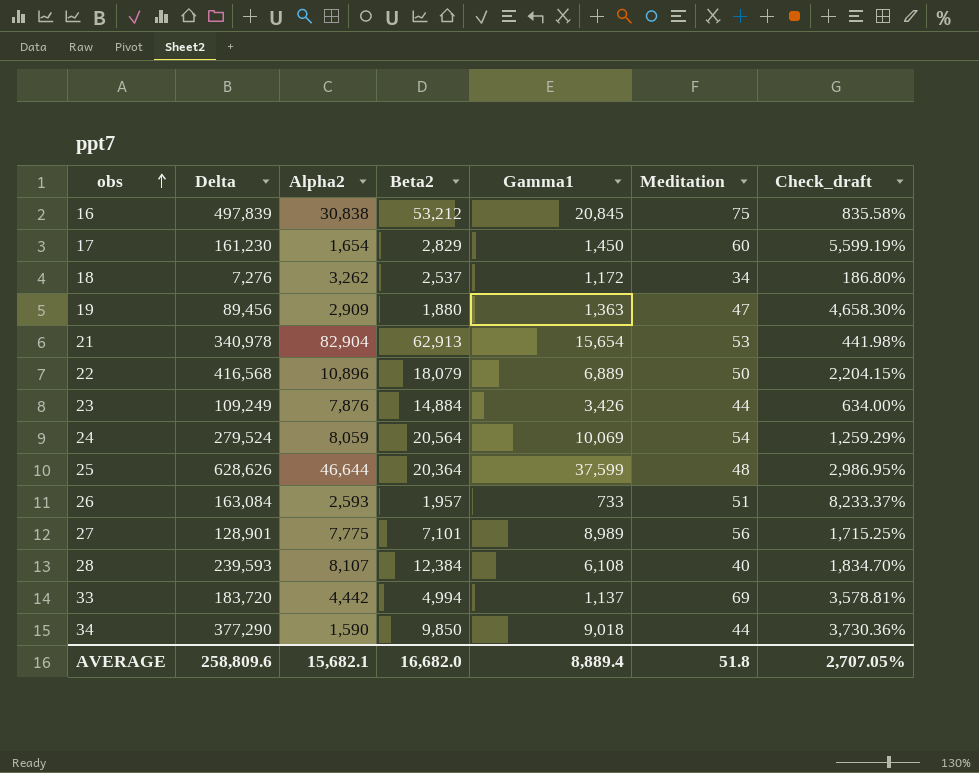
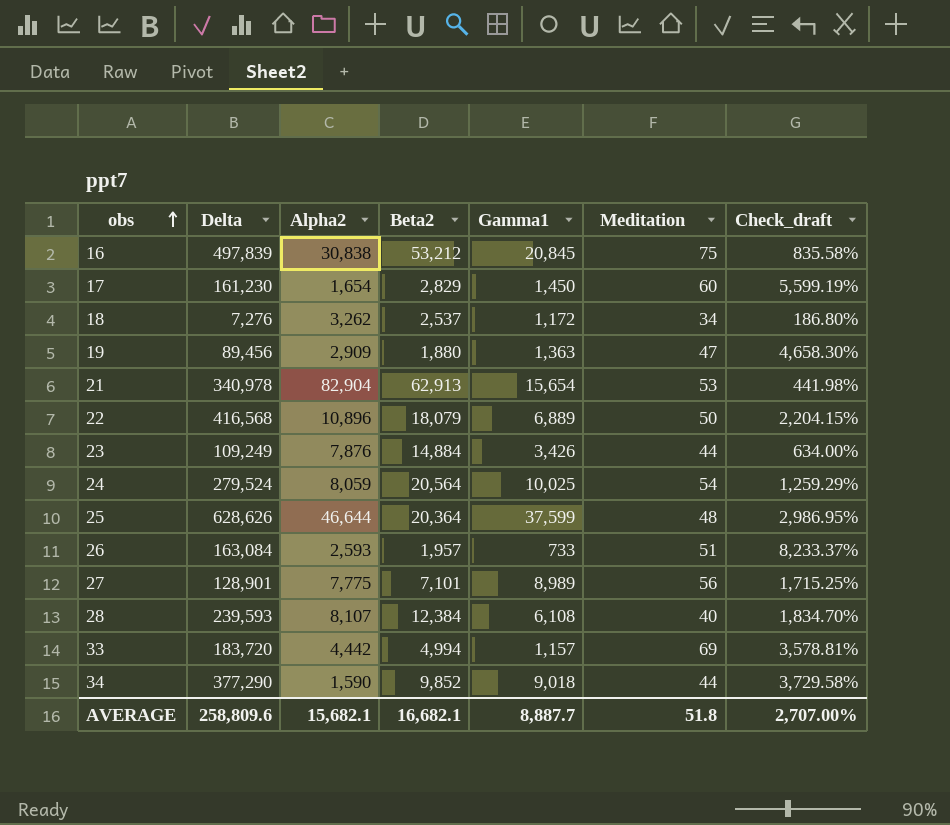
24 | Gamma1: 10,069 -> 10,025
33 | Gamma1: 1,137 -> 1,157
34 | Beta2: 9,850 -> 9,852
34 | Check_draft: 3,730.36% -> 3,729.58%
AVERAGE | Beta2: 16,682.0 -> 16,682.1
AVERAGE | Gamma1: 8,889.4 -> 8,887.7
AVERAGE | Check_draft: 2,707.05% -> 2,707.00%

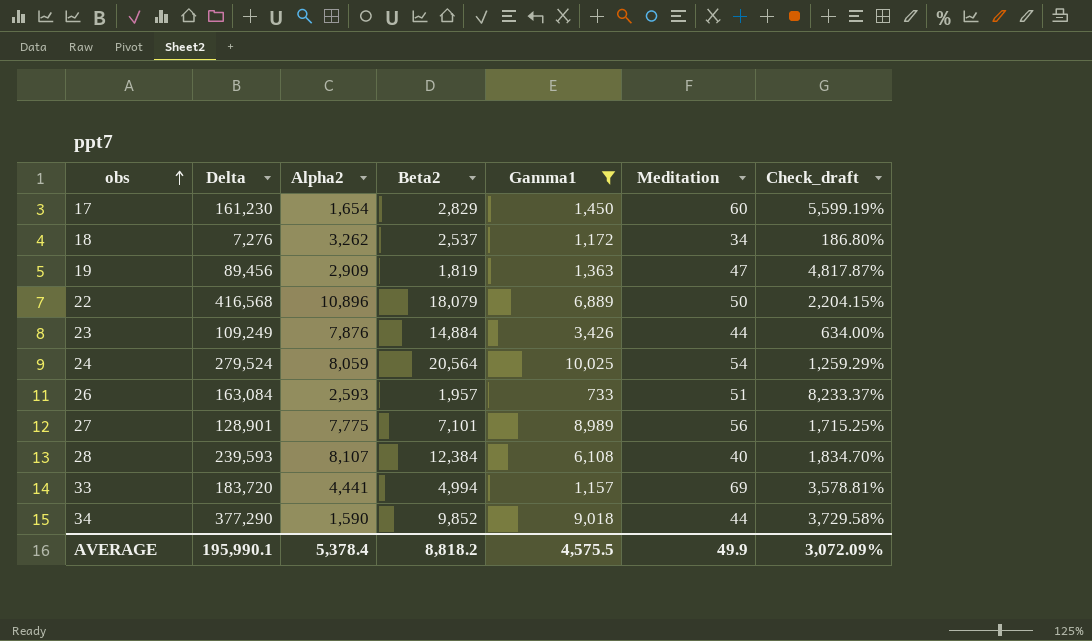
filter: none -> Gamma1 <= 10,025
19 | Beta2: 1,880 -> 1,819
19 | Check_draft: 4,658.30% -> 4,817.87%
33 | Alpha2: 4,442 -> 4,441
AVERAGE | Delta: 258,809.6 -> 195,990.1
AVERAGE | Alpha2: 15,682.1 -> 5,378.4
AVERAGE | Beta2: 16,682.1 -> 8,818.2
AVERAGE | Gamma1: 8,887.7 -> 4,575.5
AVERAGE | Meditation: 51.8 -> 49.9
AVERAGE | Check_draft: 2,707.00% -> 3,072.09%

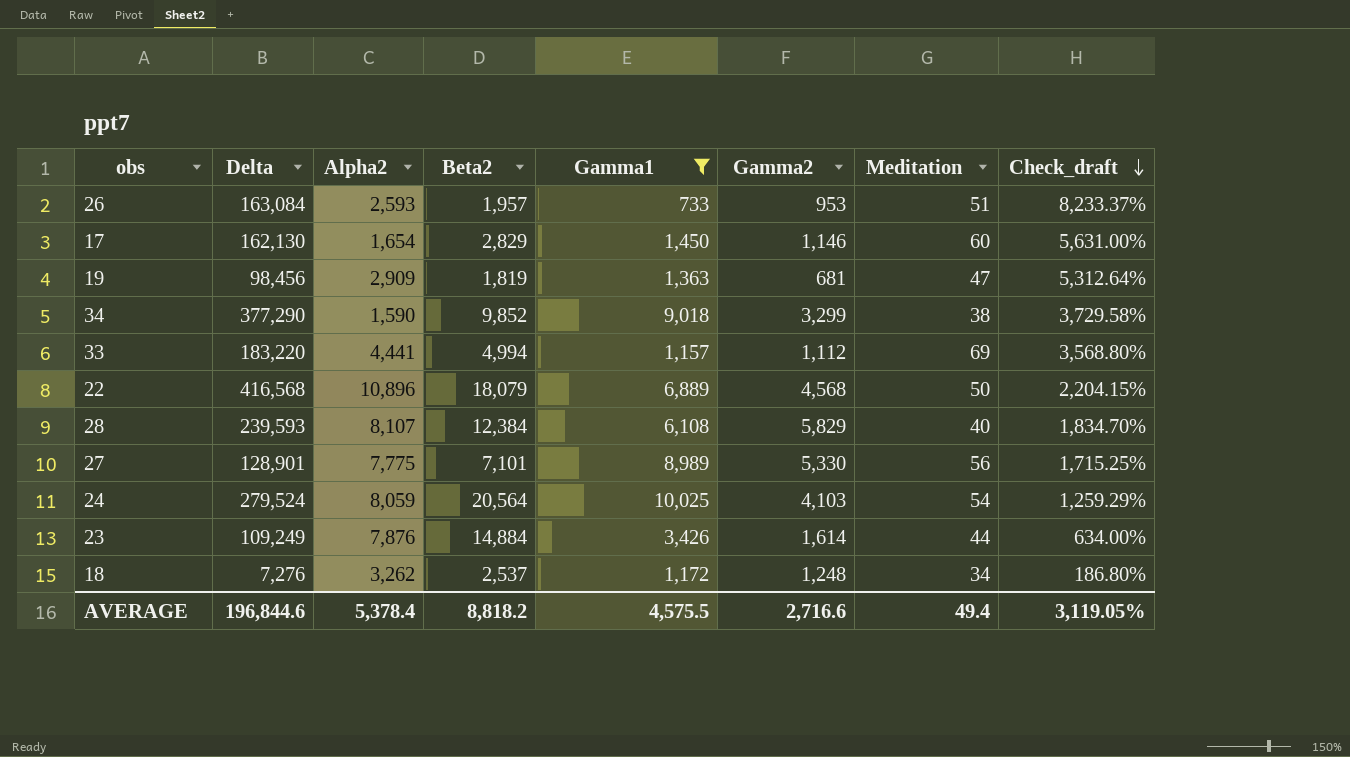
row order: obs ascending -> Check_draft descending
column Gamma2 | position: none -> 6
17 | Delta: 161,230 -> 162,130
17 | Check_draft: 5,599.19% -> 5,631.00%
19 | Delta: 89,456 -> 98,456
19 | Check_draft: 4,817.87% -> 5,312.64%
34 | Meditation: 44 -> 38
33 | Delta: 183,720 -> 183,220
33 | Check_draft: 3,578.81% -> 3,568.80%
AVERAGE | Delta: 195,990.1 -> 196,844.6
AVERAGE | Meditation: 49.9 -> 49.4
AVERAGE | Check_draft: 3,072.09% -> 3,119.05%

